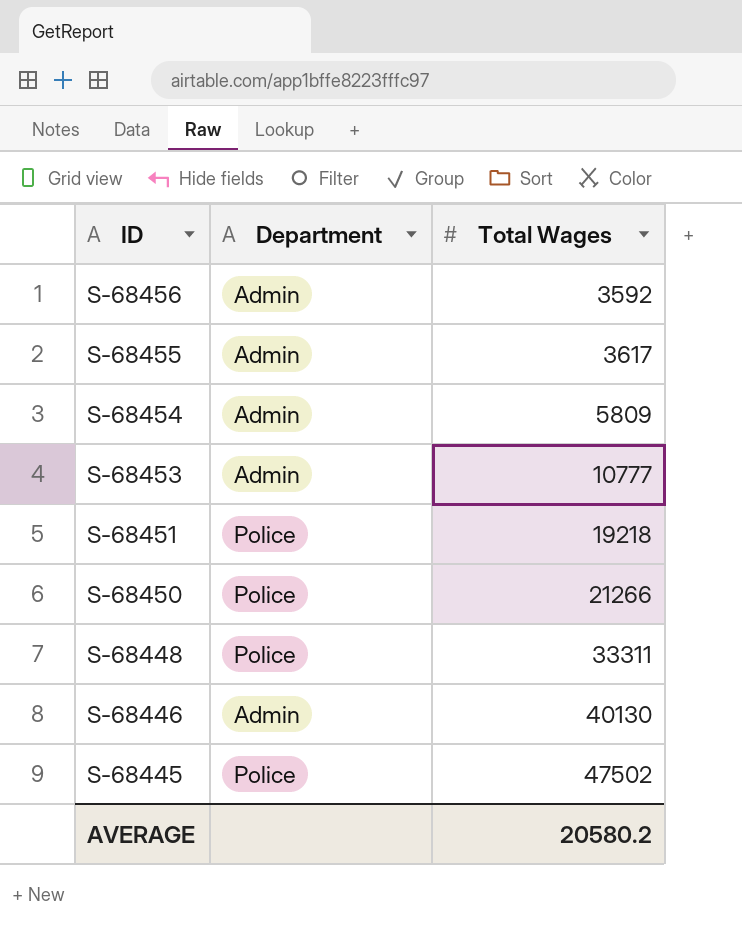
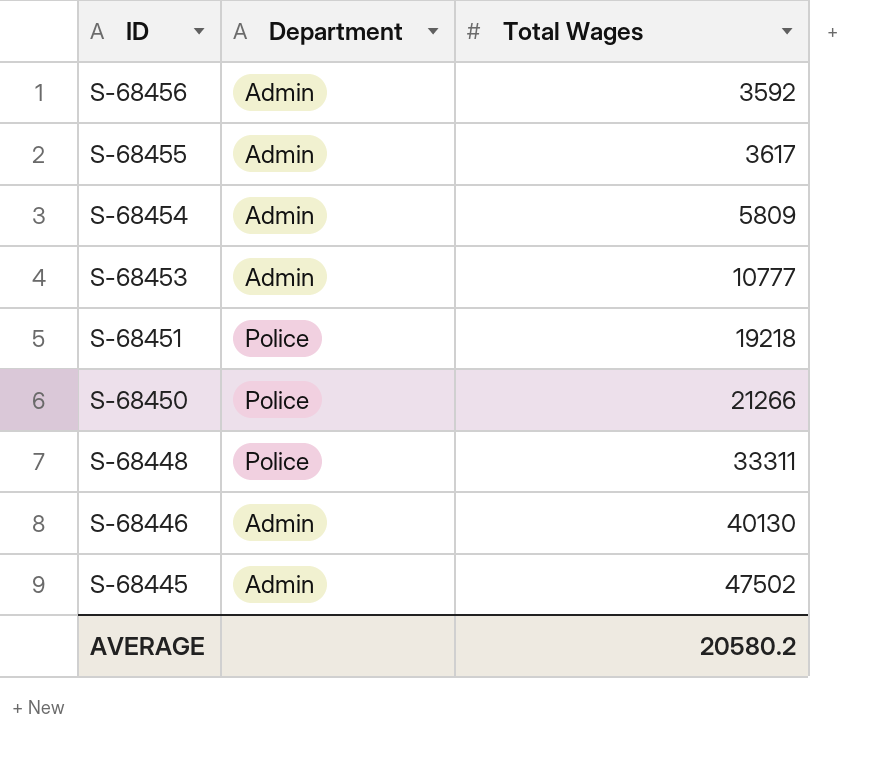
S-68445 | Department: Police -> Admin

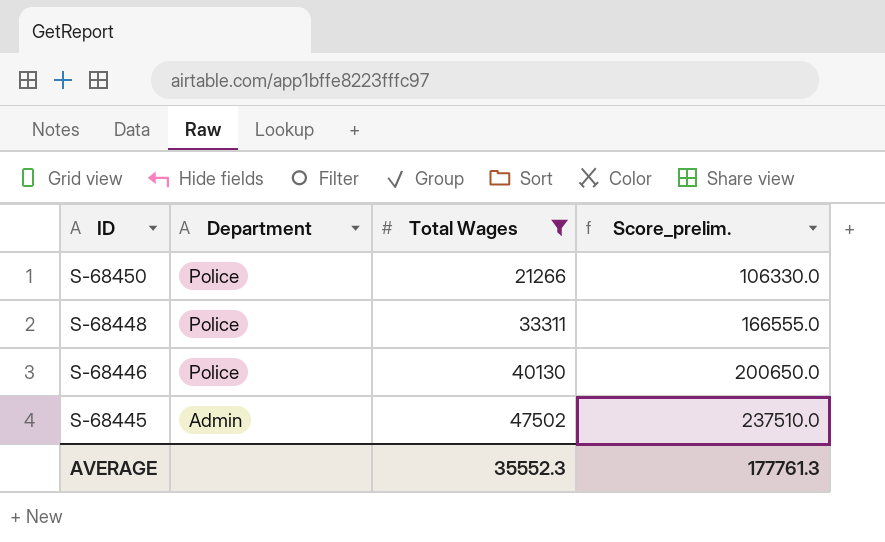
filter: none -> Total Wages >= 21266
column Score_prelim. | formula: none -> [Total Wages] * 5
S-68446 | Department: Admin -> Police
AVERAGE | Total Wages: 20580.2 -> 35552.3

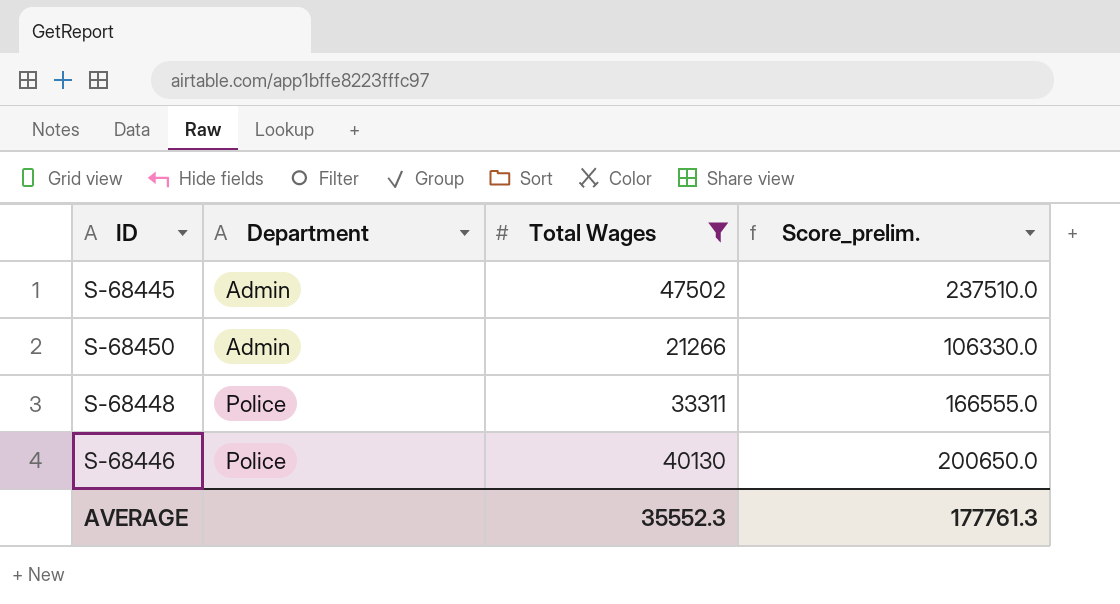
row order: ID descending -> Department ascending
S-68450 | Department: Police -> Admin

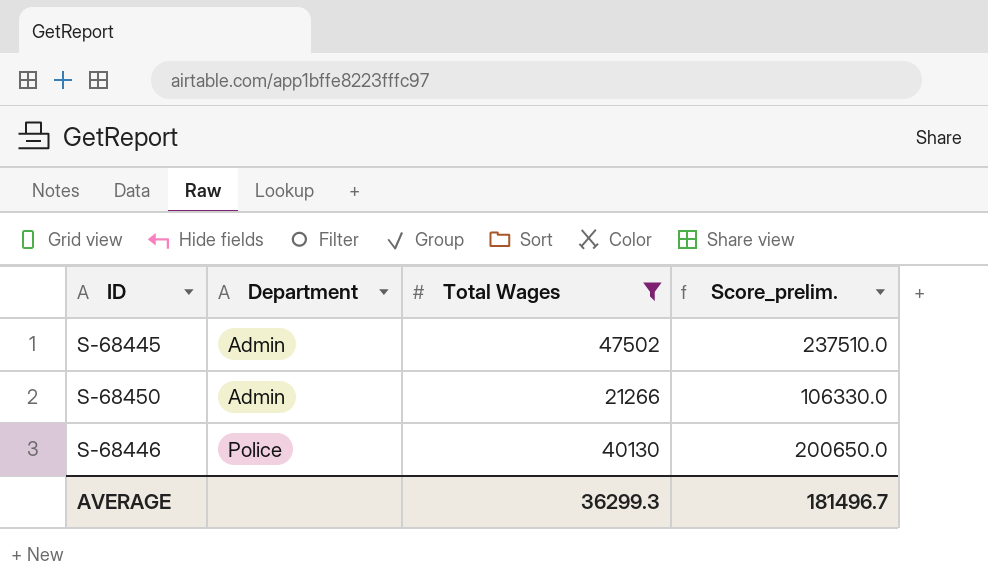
row S-68448: Police | 33311 | 166555.0 -> none
AVERAGE | Total Wages: 35552.3 -> 36299.3
AVERAGE | Score_prelim.: 177761.3 -> 181496.7

